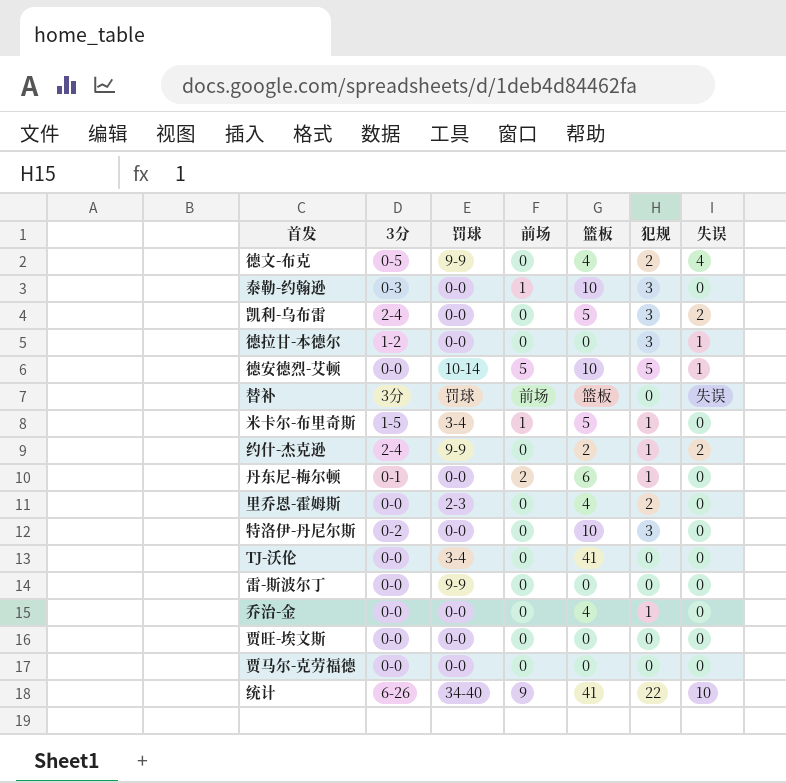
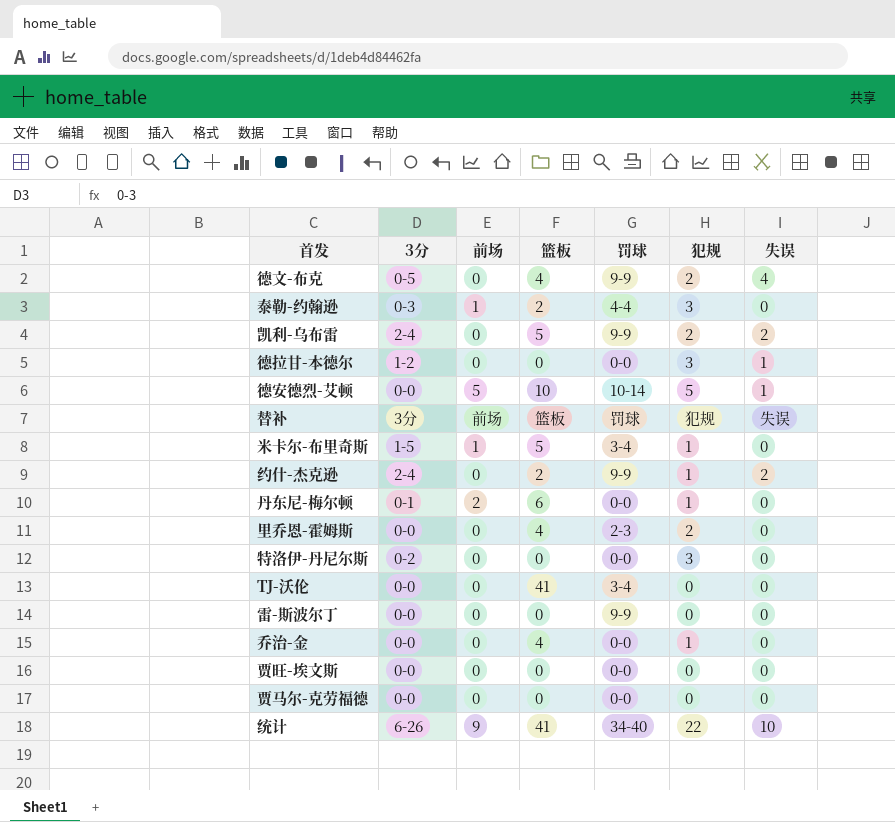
column 罚球 | position: 3 -> 5
泰勒-约翰逊 | 篮板: 10 -> 2
泰勒-约翰逊 | 罚球: 0-0 -> 4-4
凯利-乌布雷 | 罚球: 0-0 -> 9-9
凯利-乌布雷 | 犯规: 3 -> 2
替补 | 犯规: 0 -> 犯规
特洛伊-丹尼尔斯 | 篮板: 10 -> 0

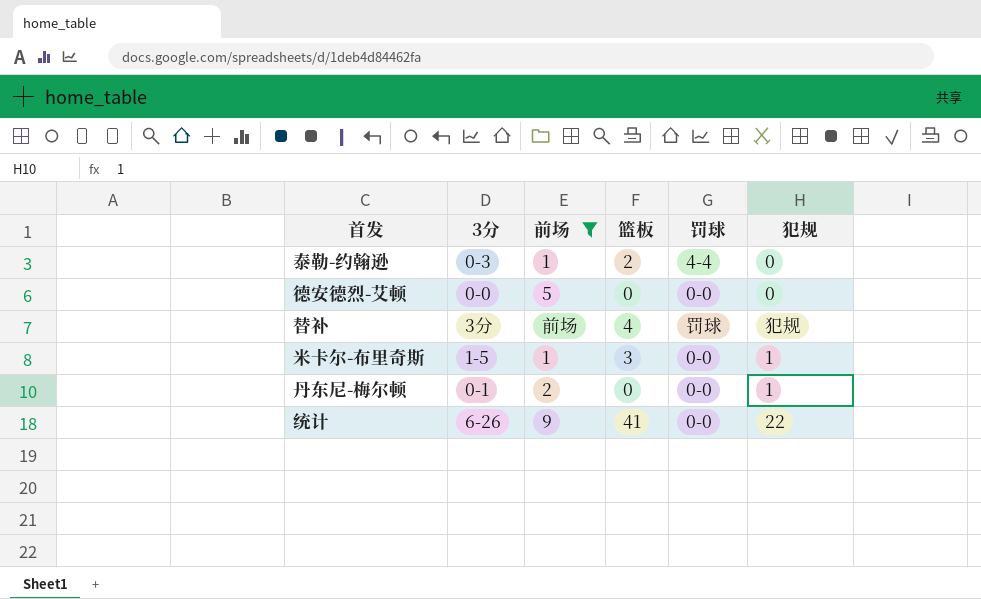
filter: none -> 前场 != 0
column 失误 | position: 7 -> none
泰勒-约翰逊 | 犯规: 3 -> 0
德安德烈-艾顿 | 篮板: 10 -> 0
德安德烈-艾顿 | 罚球: 10-14 -> 0-0
德安德烈-艾顿 | 犯规: 5 -> 0
替补 | 篮板: 篮板 -> 4
米卡尔-布里奇斯 | 篮板: 5 -> 3
米卡尔-布里奇斯 | 罚球: 3-4 -> 0-0
丹东尼-梅尔顿 | 篮板: 6 -> 0
统计 | 罚球: 34-40 -> 0-0

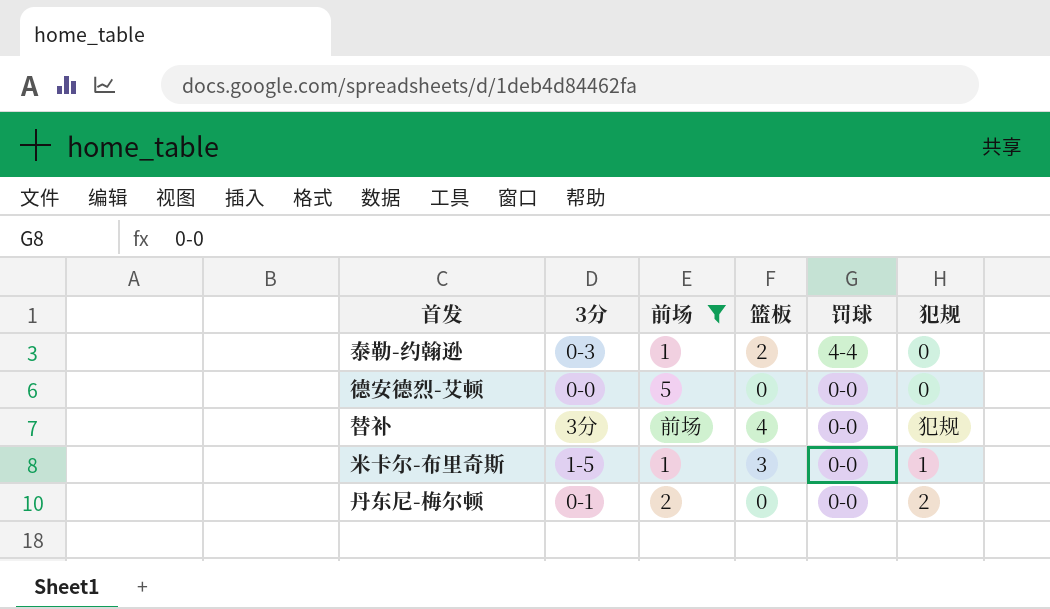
row 统计: 6-26 | 9 | 41 | 0-0 | 22 -> none
替补 | 罚球: 罚球 -> 0-0
丹东尼-梅尔顿 | 犯规: 1 -> 2

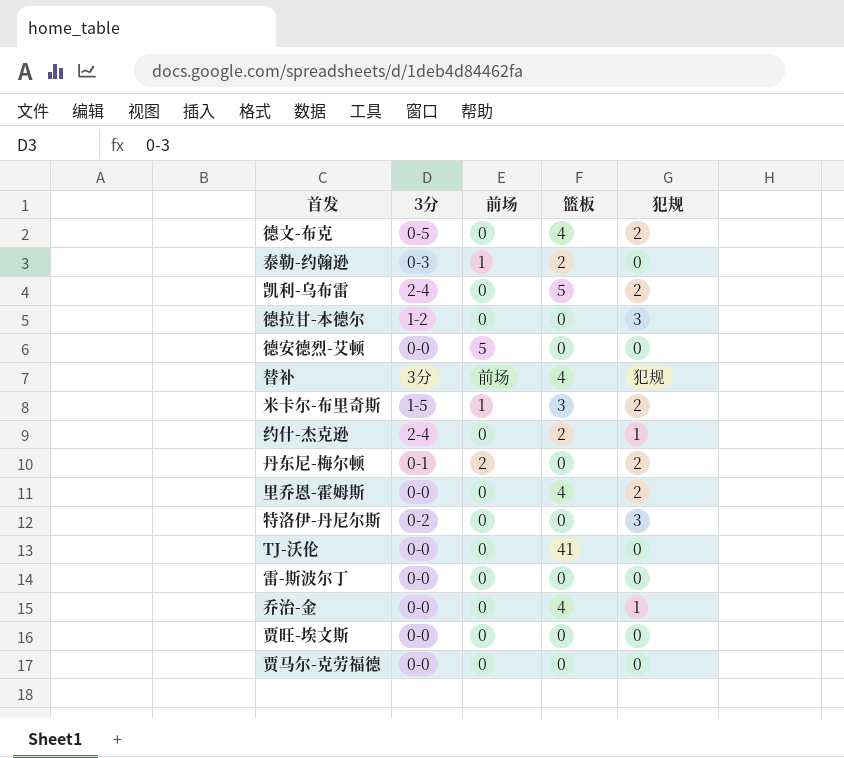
filter: 前场 != 0 -> none
column 罚球 | position: 5 -> none
米卡尔-布里奇斯 | 犯规: 1 -> 2

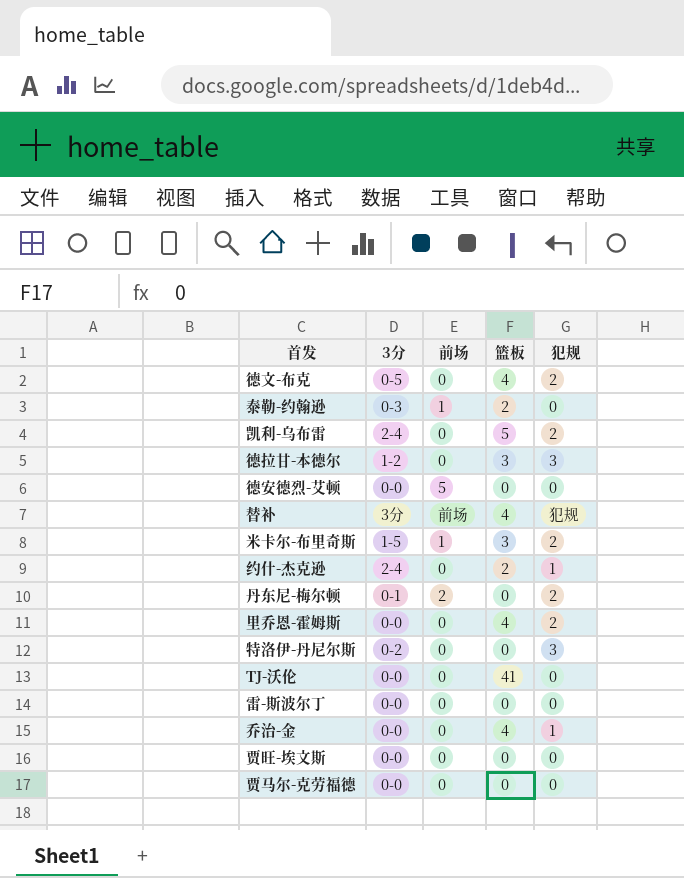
德拉甘-本德尔 | 篮板: 0 -> 3

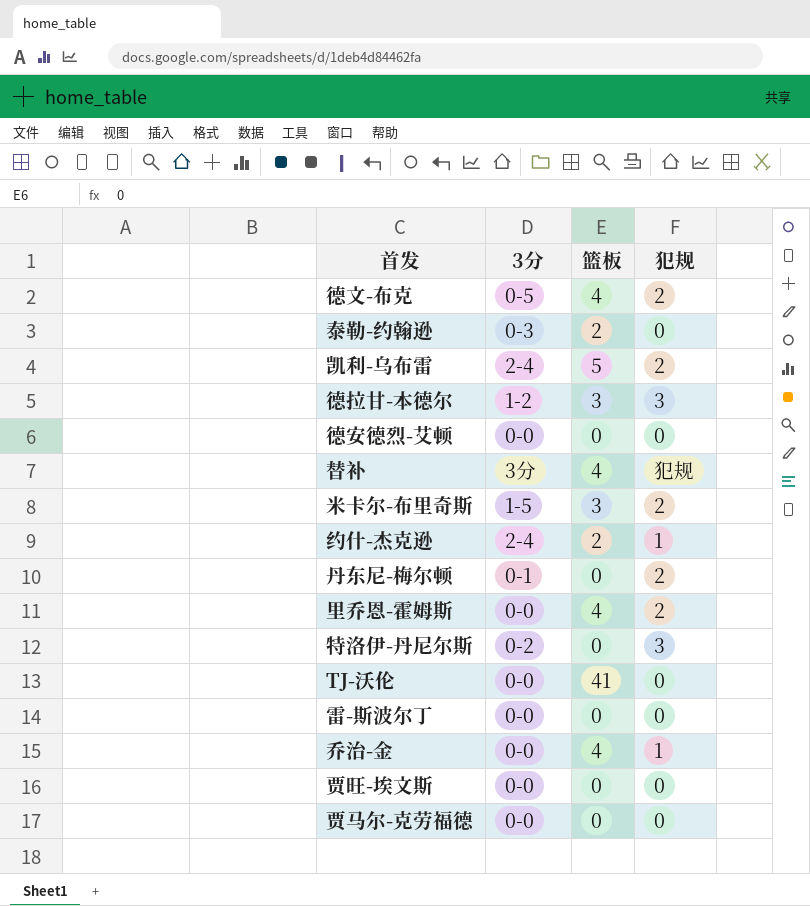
column 前场 | position: 3 -> none

